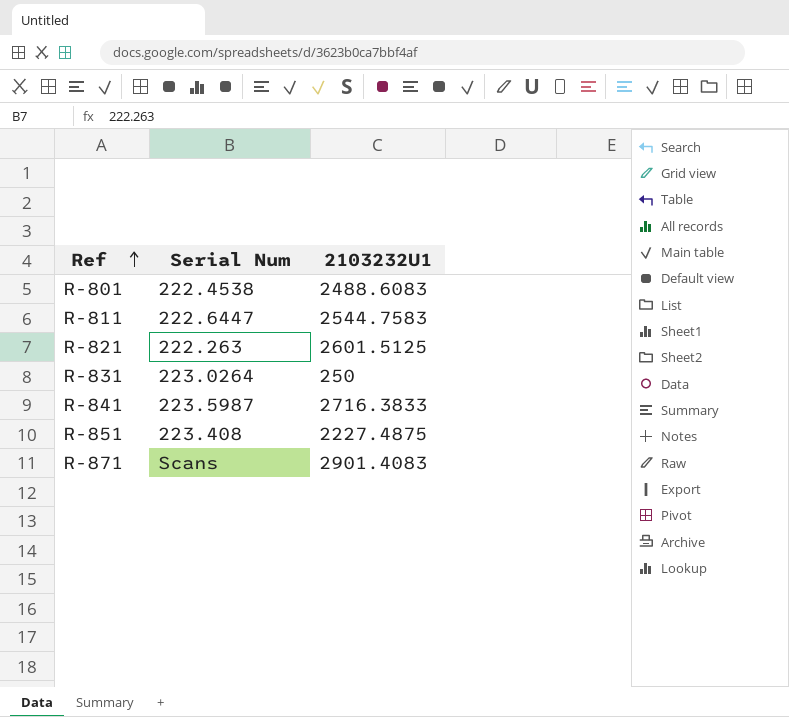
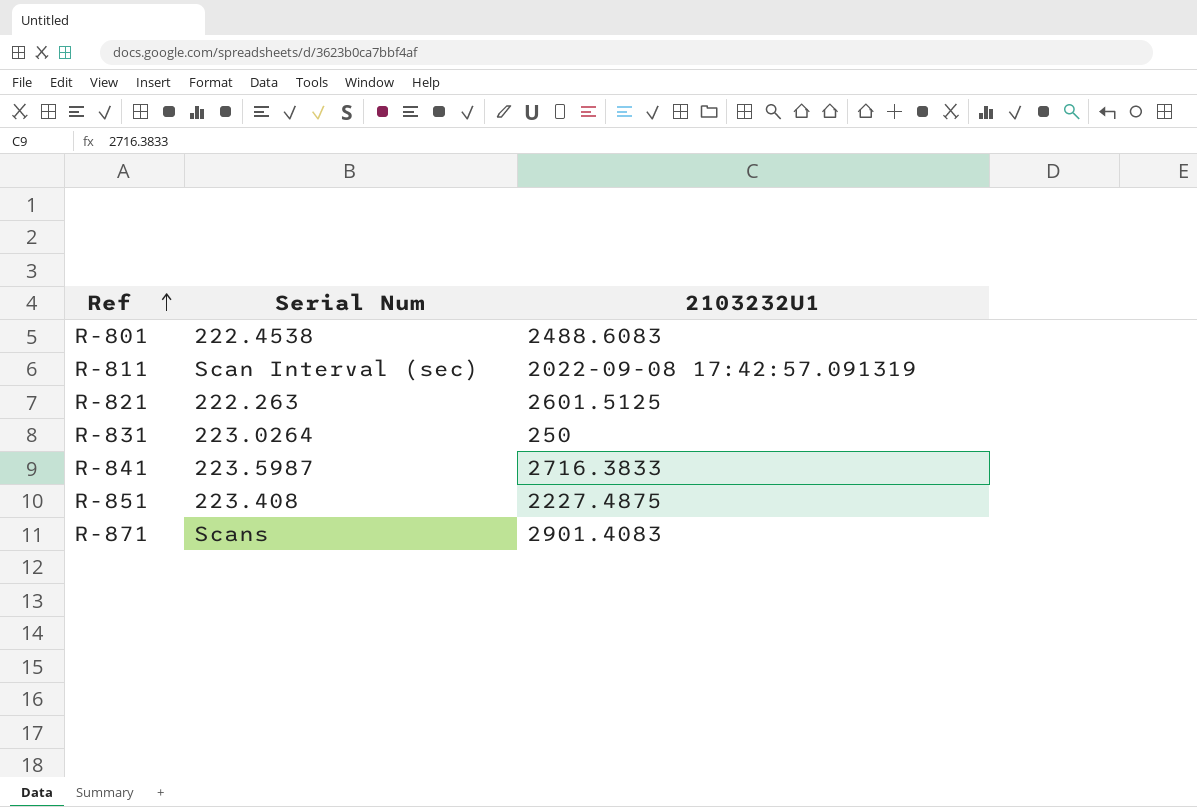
R-811 | Serial Num: 222.6447 -> Scan Interval (sec)
R-811 | 2103232U1: 2544.7583 -> 2022-09-08 17:42:57.091319

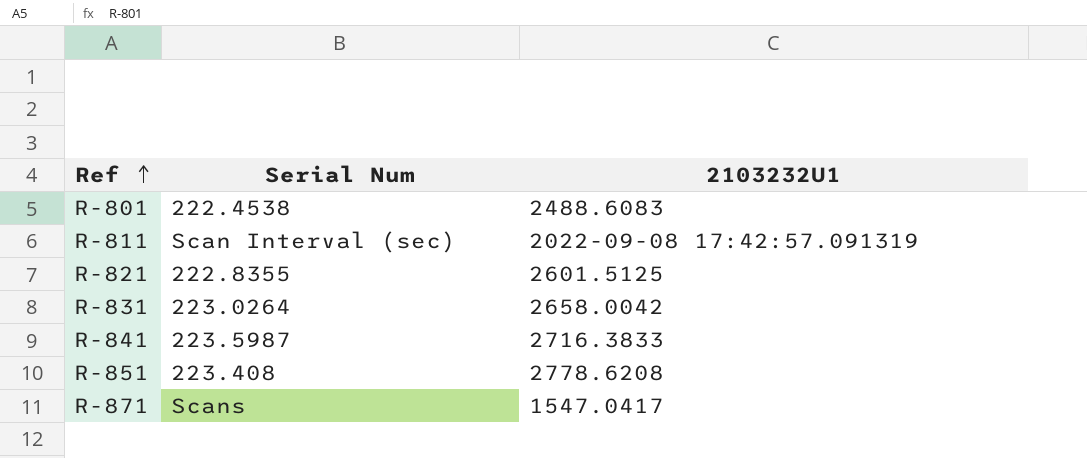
R-821 | Serial Num: 222.263 -> 222.8355
R-831 | 2103232U1: 250 -> 2658.0042
R-851 | 2103232U1: 2227.4875 -> 2778.6208
R-871 | 2103232U1: 2901.4083 -> 1547.0417

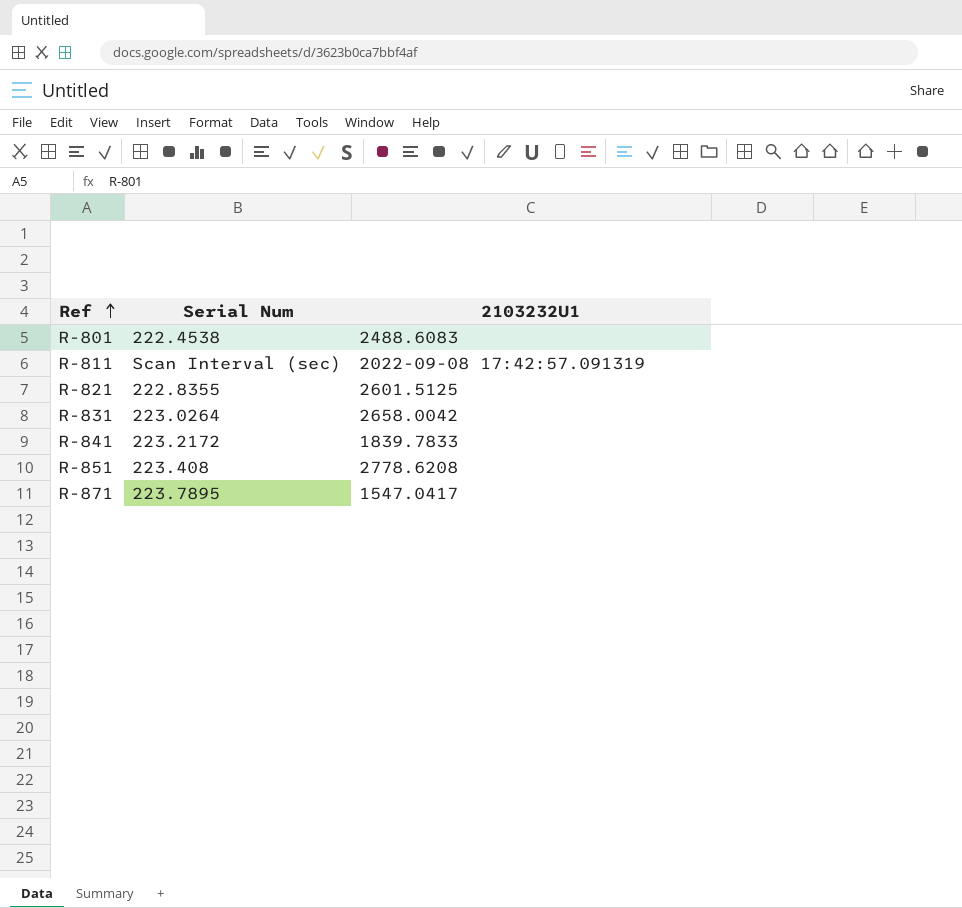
R-841 | Serial Num: 223.5987 -> 223.2172
R-841 | 2103232U1: 2716.3833 -> 1839.7833
R-871 | Serial Num: Scans -> 223.7895

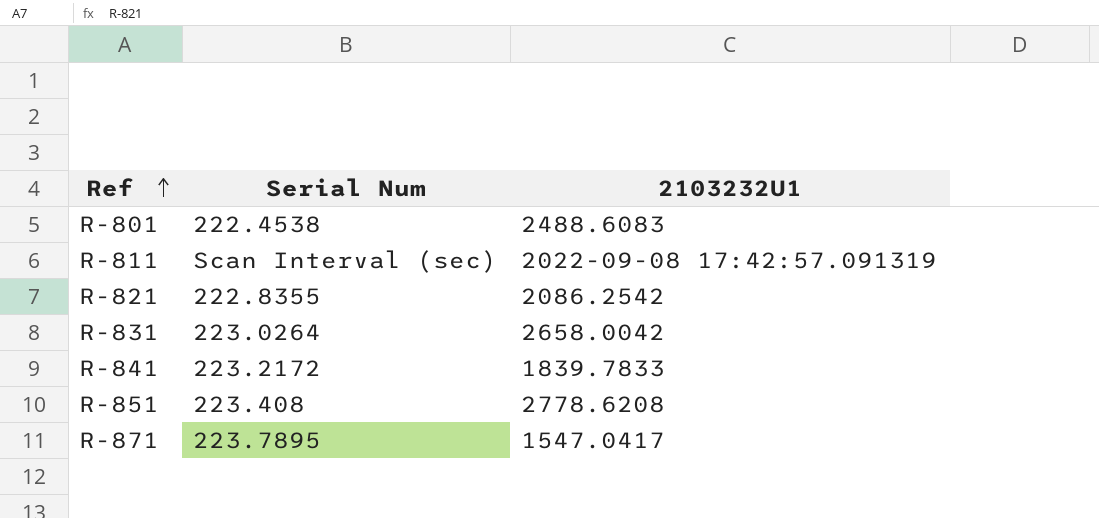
R-821 | 2103232U1: 2601.5125 -> 2086.2542

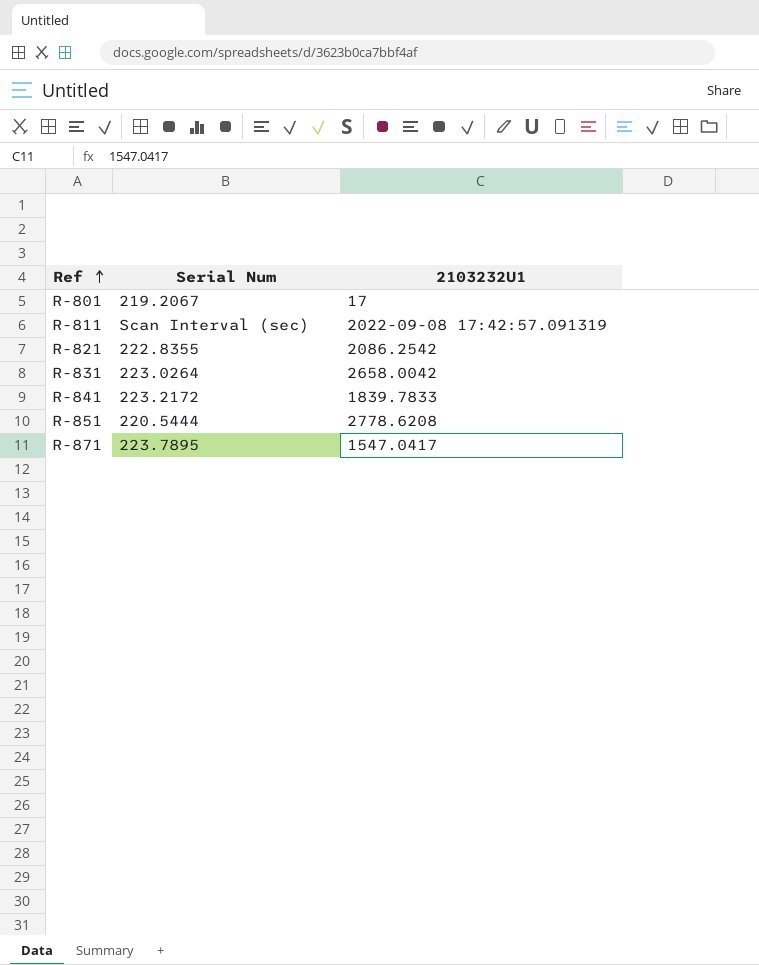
R-801 | Serial Num: 222.4538 -> 219.2067
R-801 | 2103232U1: 2488.6083 -> 17
R-851 | Serial Num: 223.408 -> 220.5444

